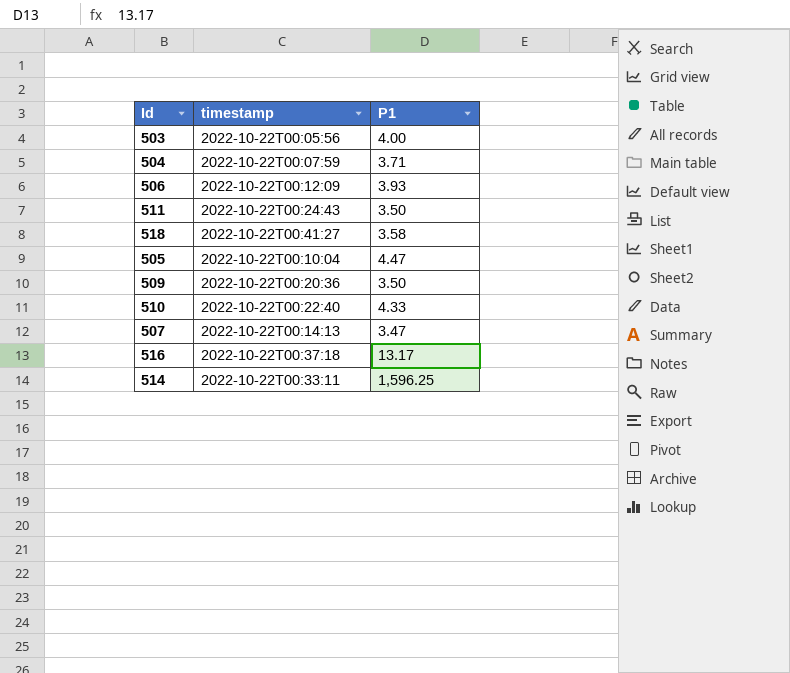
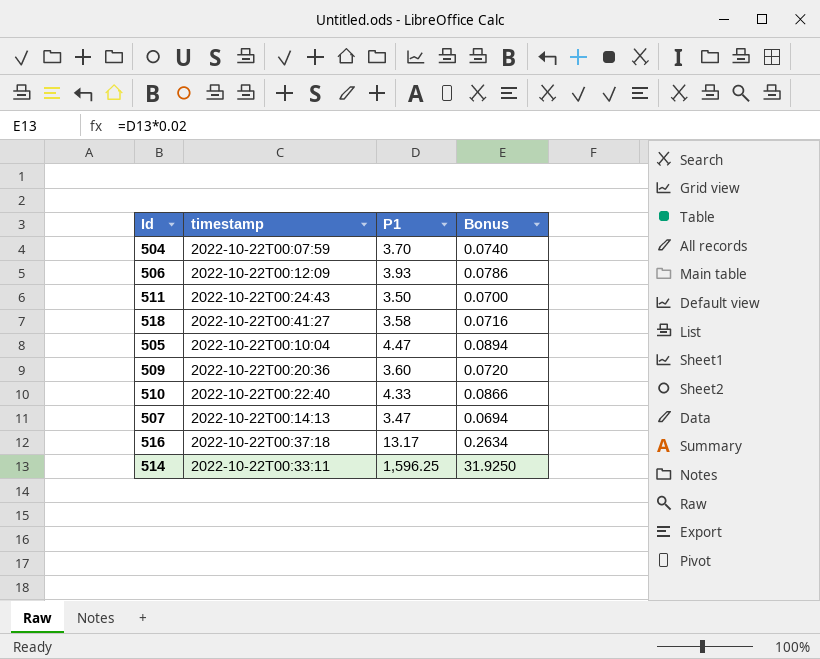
column Bonus | formula: none -> [P1] * 0.02
row 503: 2022-10-22T00:05:56 | 4.00 -> none
504 | P1: 3.71 -> 3.70
509 | P1: 3.50 -> 3.60

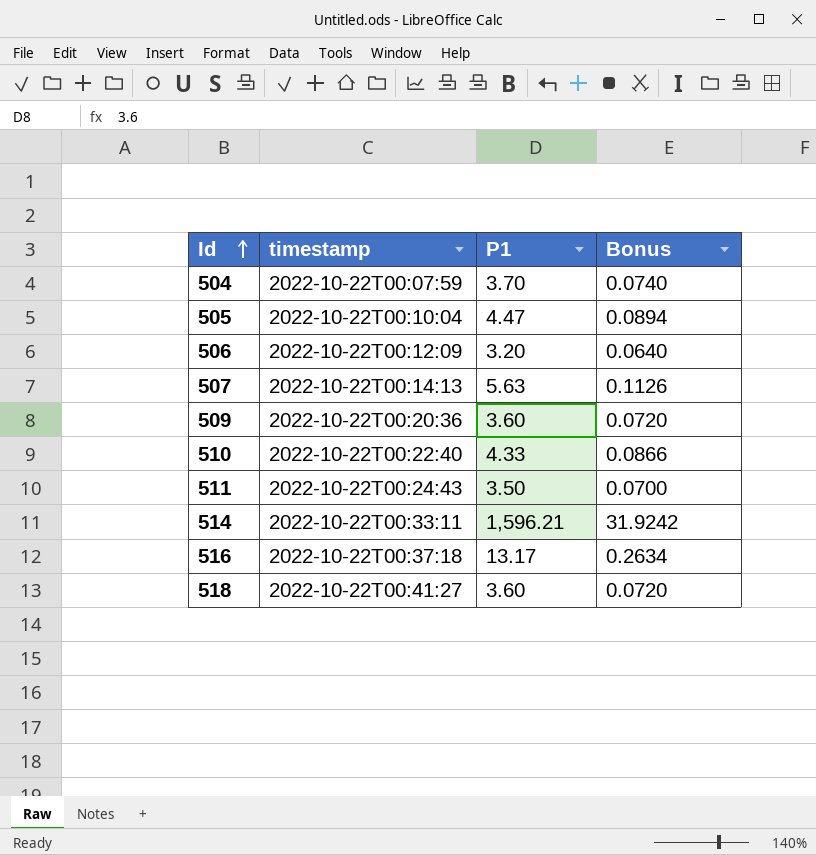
row order: none -> Id ascending
506 | P1: 3.93 -> 3.20
506 | Bonus: 0.0786 -> 0.0640
507 | P1: 3.47 -> 5.63
507 | Bonus: 0.0694 -> 0.1126
514 | P1: 1,596.25 -> 1,596.21
514 | Bonus: 31.9250 -> 31.9242
518 | P1: 3.58 -> 3.60
518 | Bonus: 0.0716 -> 0.0720

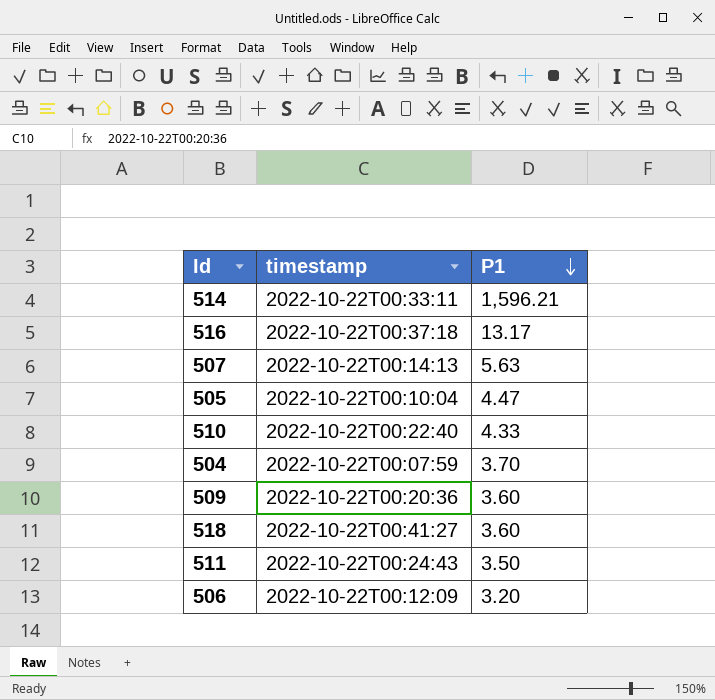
row order: Id ascending -> P1 descending
column Bonus | formula: [P1] * 0.02 -> none

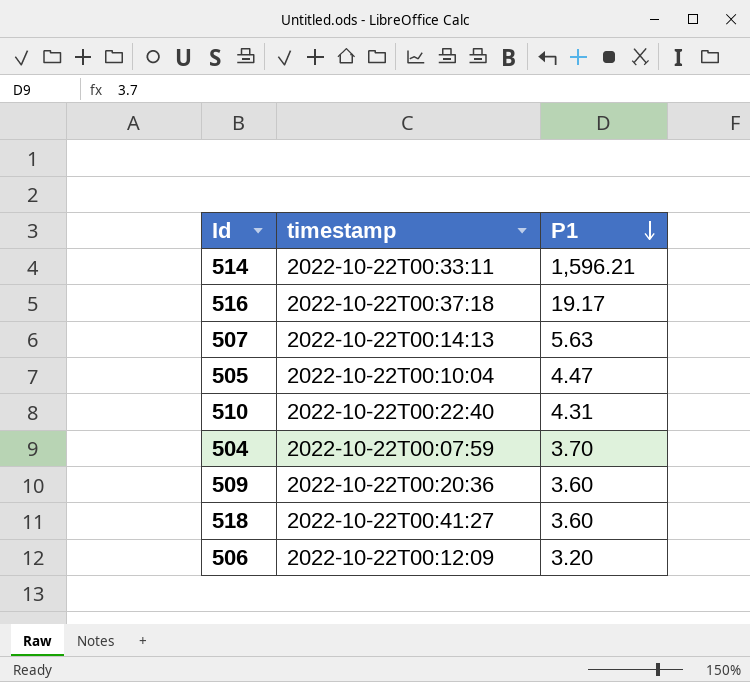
row 511: 2022-10-22T00:24:43 | 3.50 -> none
516 | P1: 13.17 -> 19.17
510 | P1: 4.33 -> 4.31

